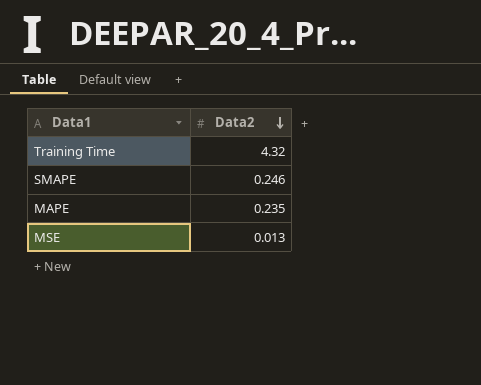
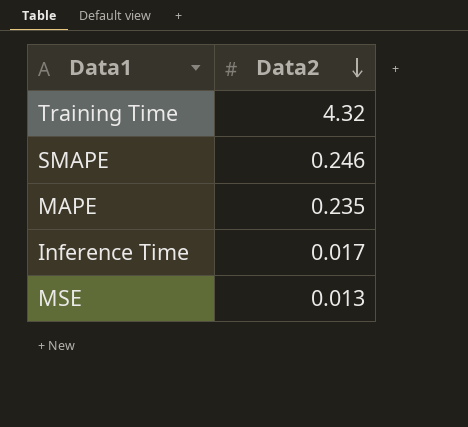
row Inference Time: none -> 0.017

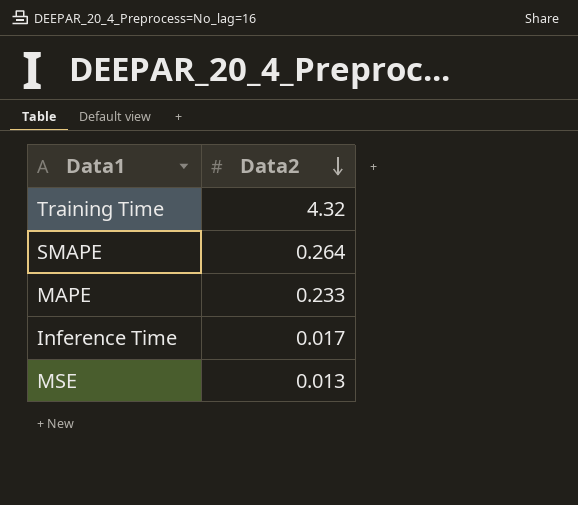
SMAPE | Data2: 0.246 -> 0.264
MAPE | Data2: 0.235 -> 0.233

